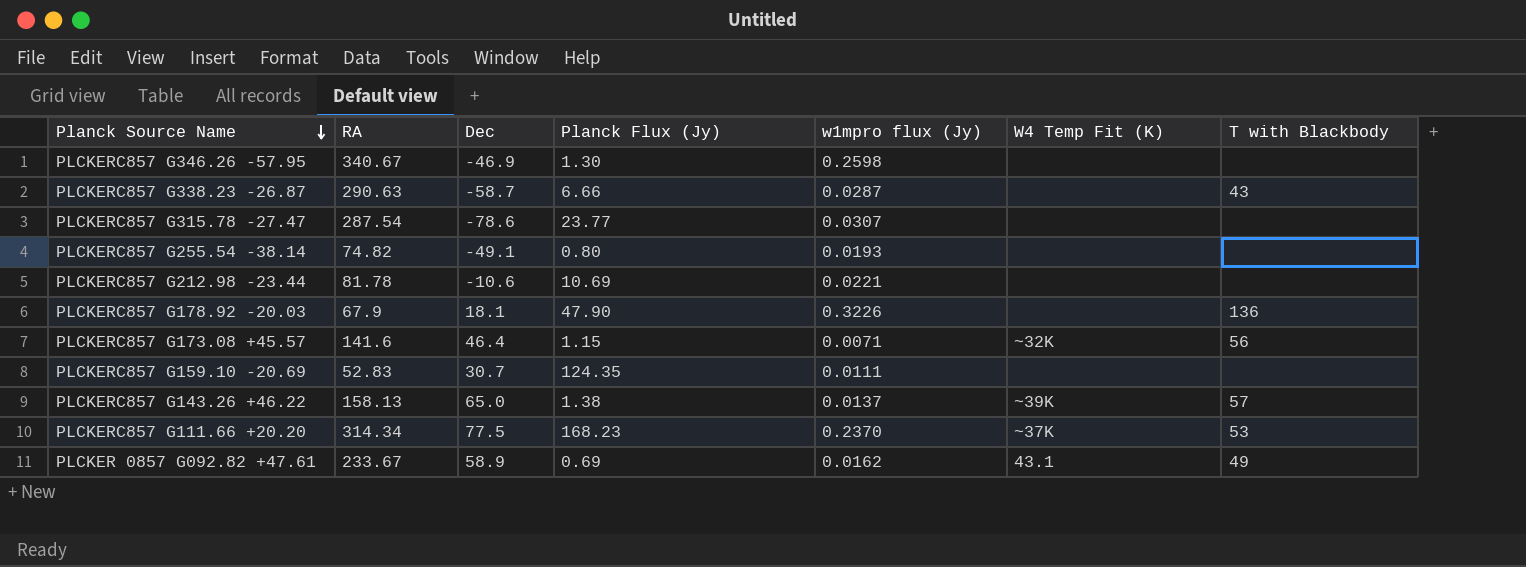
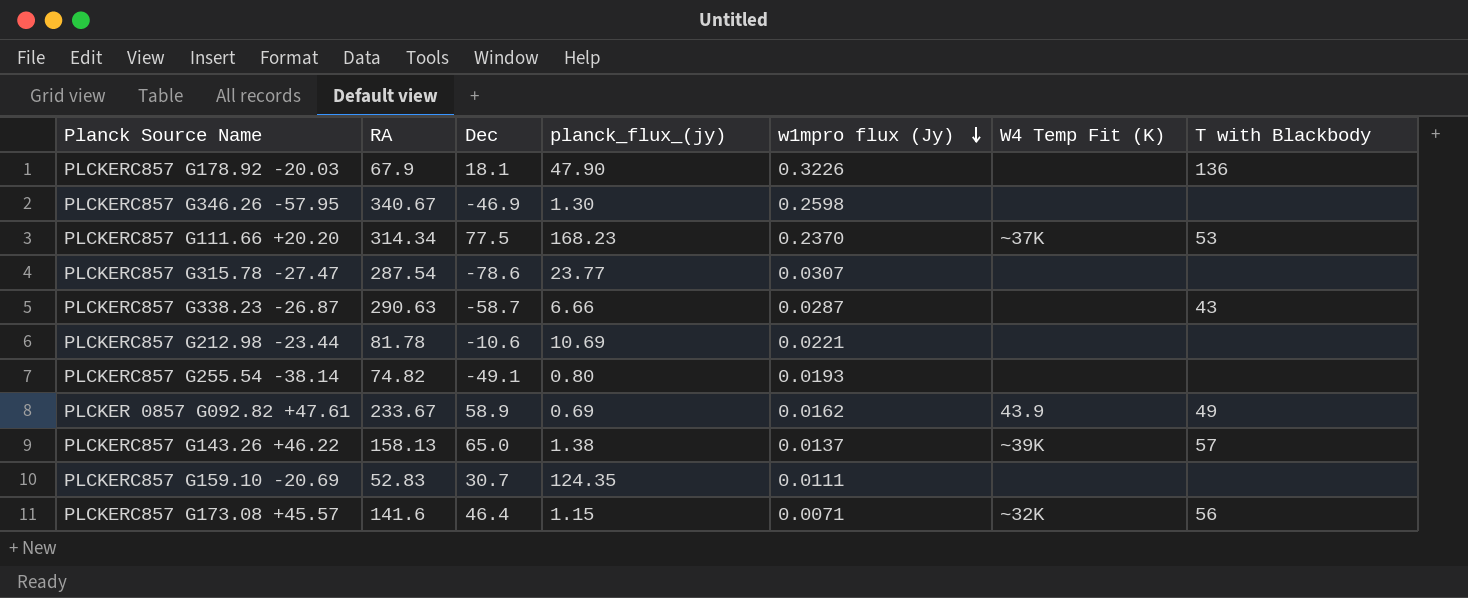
row order: Planck Source Name descending -> w1mpro flux (Jy) descending
column name: Planck Flux (Jy) -> planck_flux_(jy)
PLCKER 0857 G092.82 +47.61 | W4 Temp Fit (K): 43.1 -> 43.9

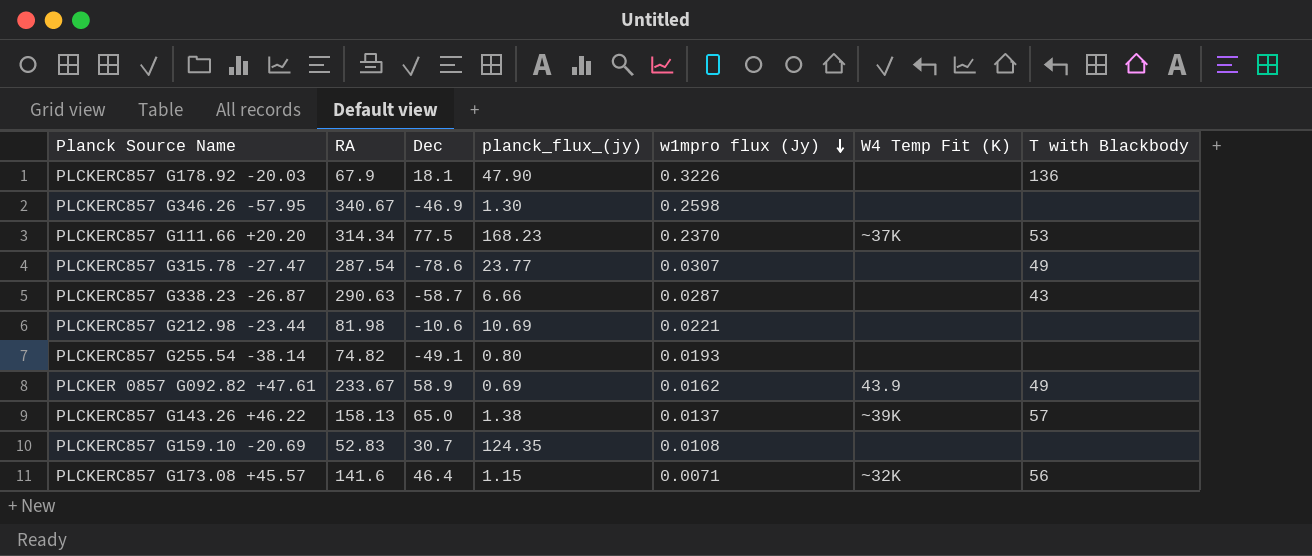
PLCKERC857 G315.78 -27.47 | T with Blackbody: none -> 49
PLCKERC857 G212.98 -23.44 | RA: 81.78 -> 81.98
PLCKERC857 G159.10 -20.69 | w1mpro flux (Jy): 0.0111 -> 0.0108

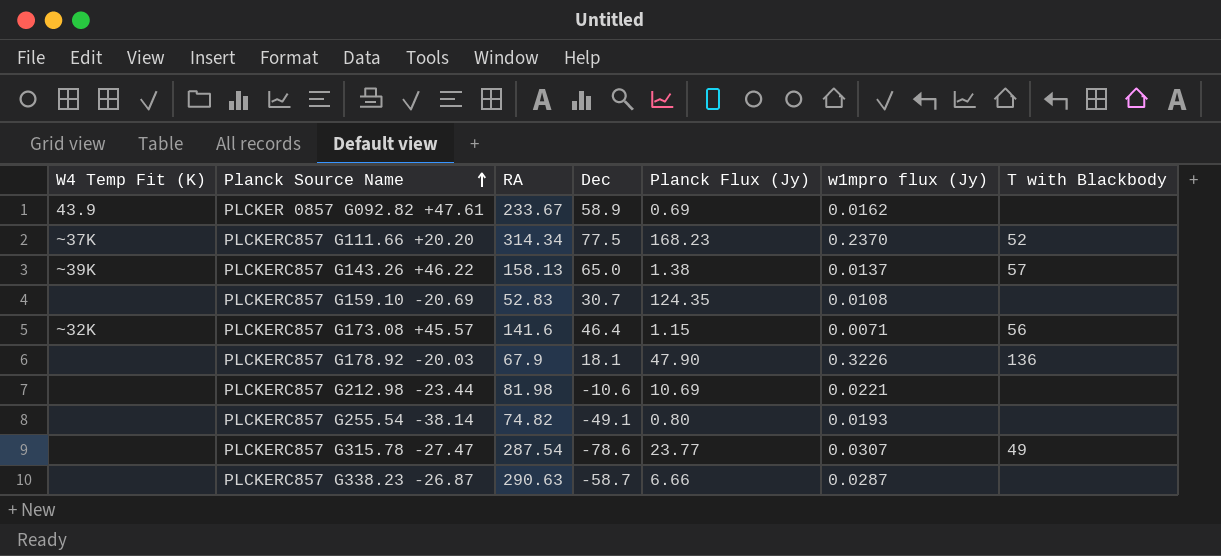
row order: w1mpro flux (Jy) descending -> Planck Source Name ascending
column W4 Temp Fit (K) | position: 6 -> 1
column name: planck_flux_(jy) -> Planck Flux (Jy)
row PLCKERC857 G346.26 -57.95: 340.67 | -46.9 | 1.30 | 0.2598 | none | none -> none
PLCKER 0857 G092.82 +47.61 | T with Blackbody: 49 -> none
PLCKERC857 G111.66 +20.20 | T with Blackbody: 53 -> 52
PLCKERC857 G338.23 -26.87 | T with Blackbody: 43 -> none

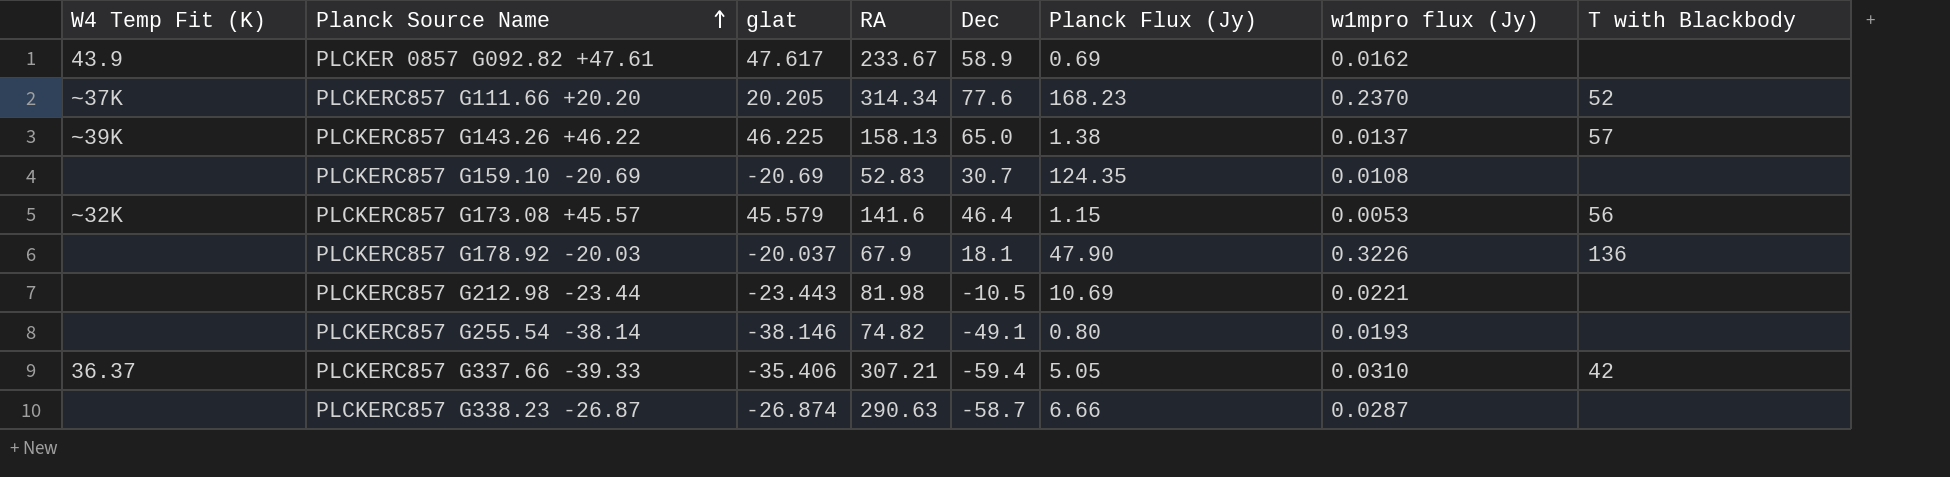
column glat | position: none -> 3
row PLCKERC857 G315.78 -27.47: none | 287.54 | -78.6 | 23.77 | 0.0307 | 49 -> none
PLCKERC857 G111.66 +20.20 | Dec: 77.5 -> 77.6
PLCKERC857 G173.08 +45.57 | w1mpro flux (Jy): 0.0071 -> 0.0053
PLCKERC857 G212.98 -23.44 | Dec: -10.6 -> -10.5
row PLCKERC857 G337.66 -39.33: none -> 36.37 | -35.406 | 307.21 | -59.4 | 5.05 | 0.0310 | 42

